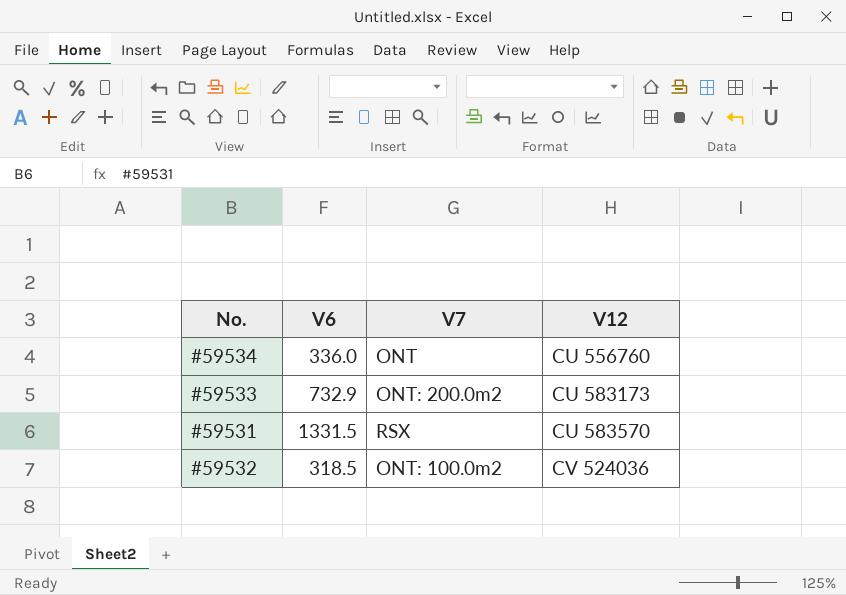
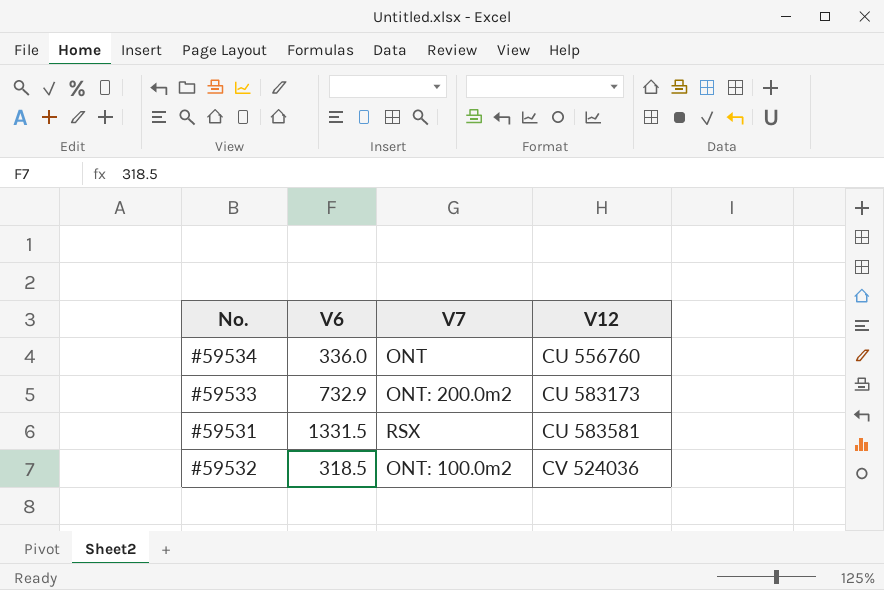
#59531 | V12: CU 583570 -> CU 583581

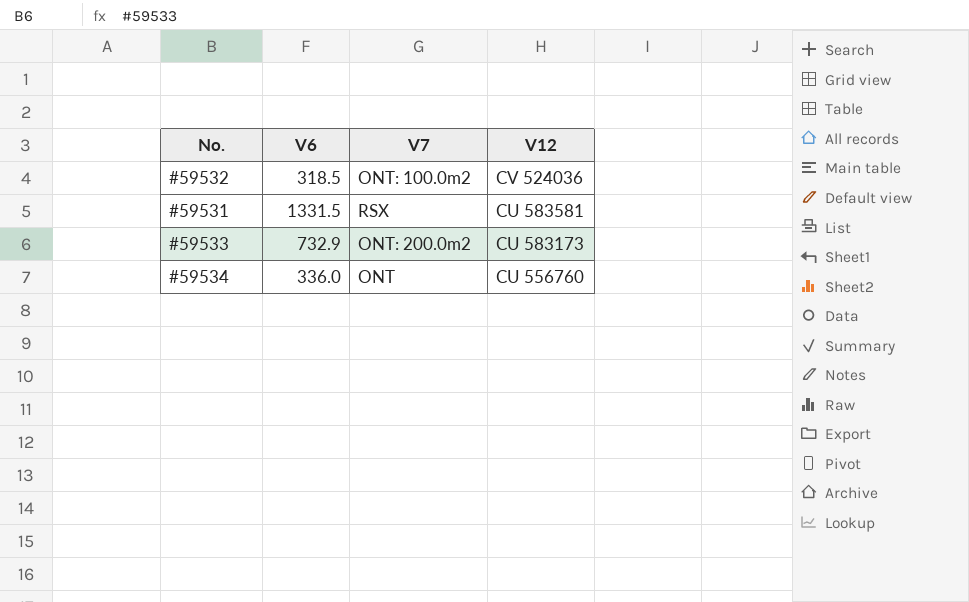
row order: V12 ascending -> V12 descending

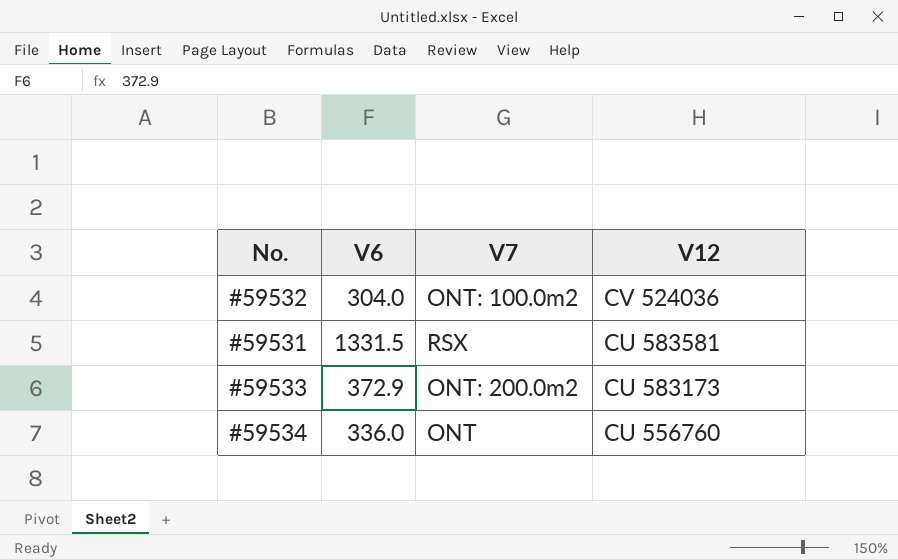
#59532 | V6: 318.5 -> 304.0
#59533 | V6: 732.9 -> 372.9

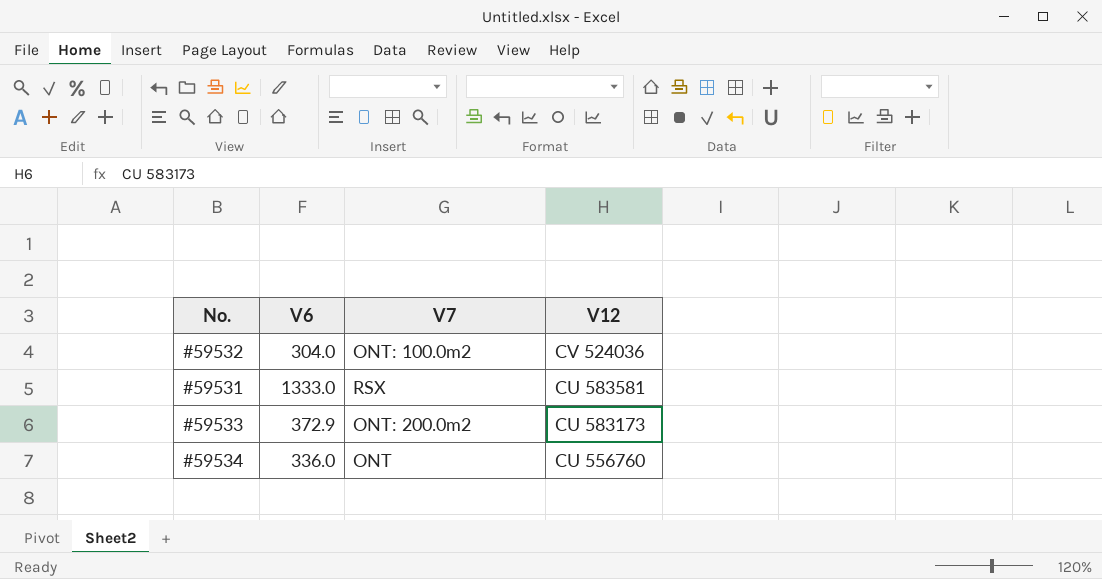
#59531 | V6: 1331.5 -> 1333.0

